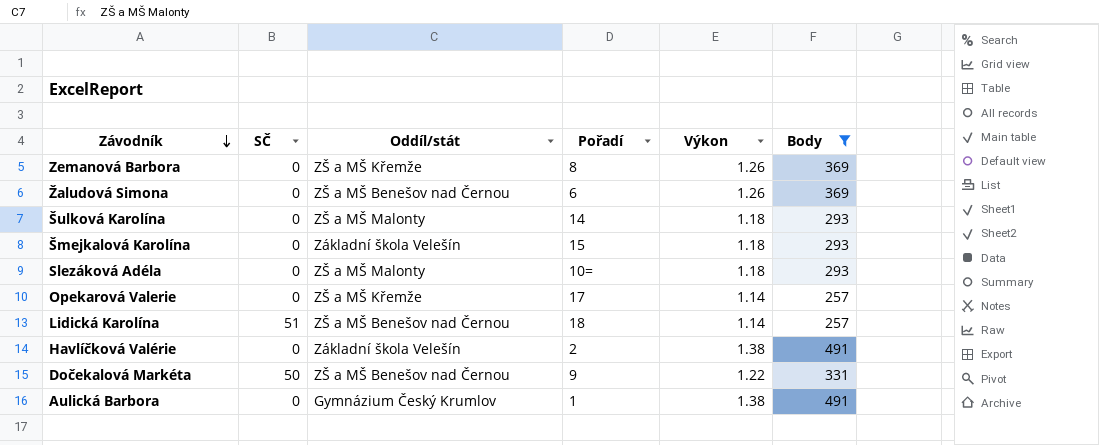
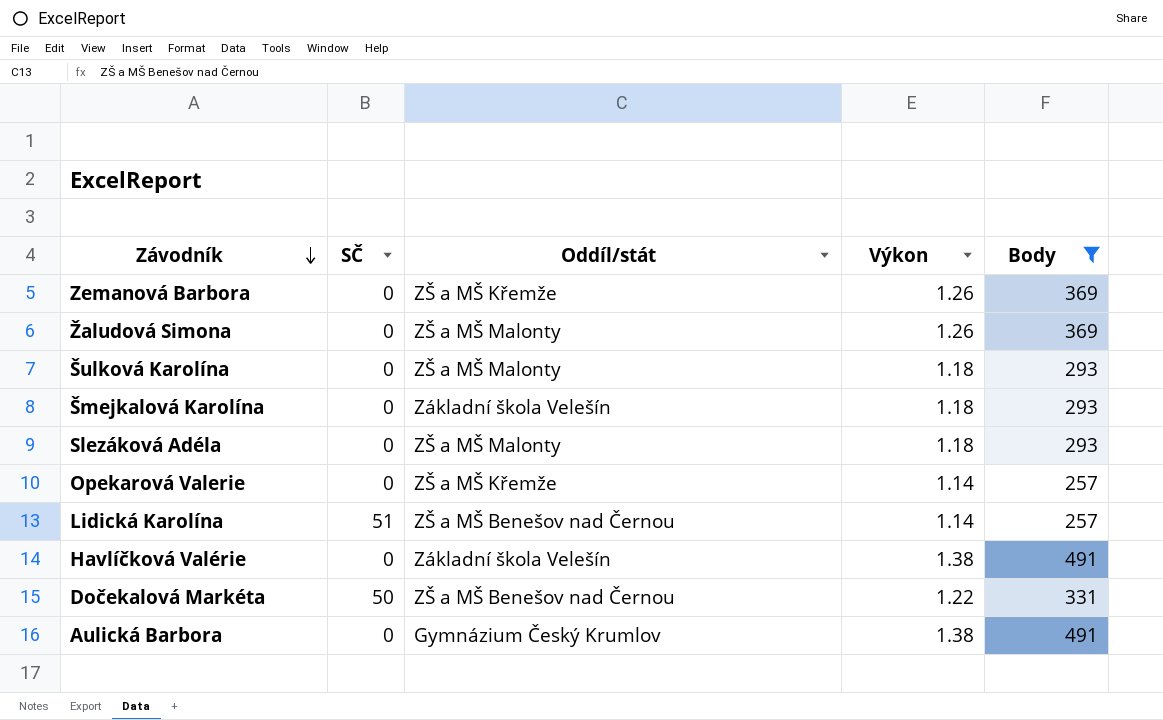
column Pořadí | position: 4 -> none
Žaludová Simona | Oddíl/stát: ZŠ a MŠ Benešov nad Černou -> ZŠ a MŠ Malonty

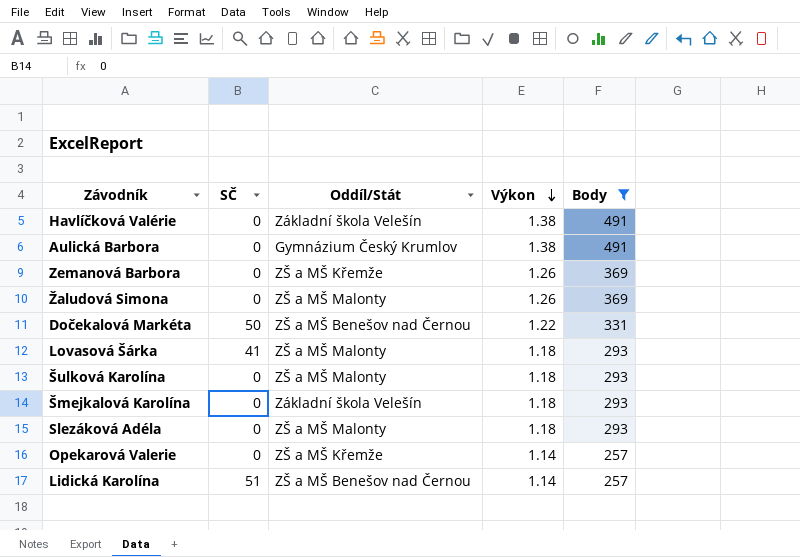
row order: Závodník descending -> Výkon descending
column name: Oddíl/stát -> Oddíl/Stát
row Lovasová Šárka: none -> 41 | ZŠ a MŠ Malonty | 1.18 | 293

